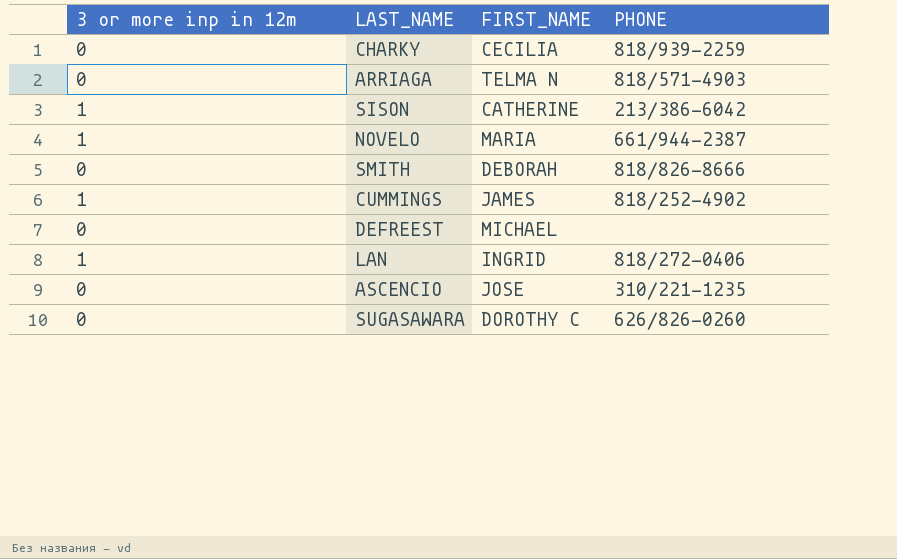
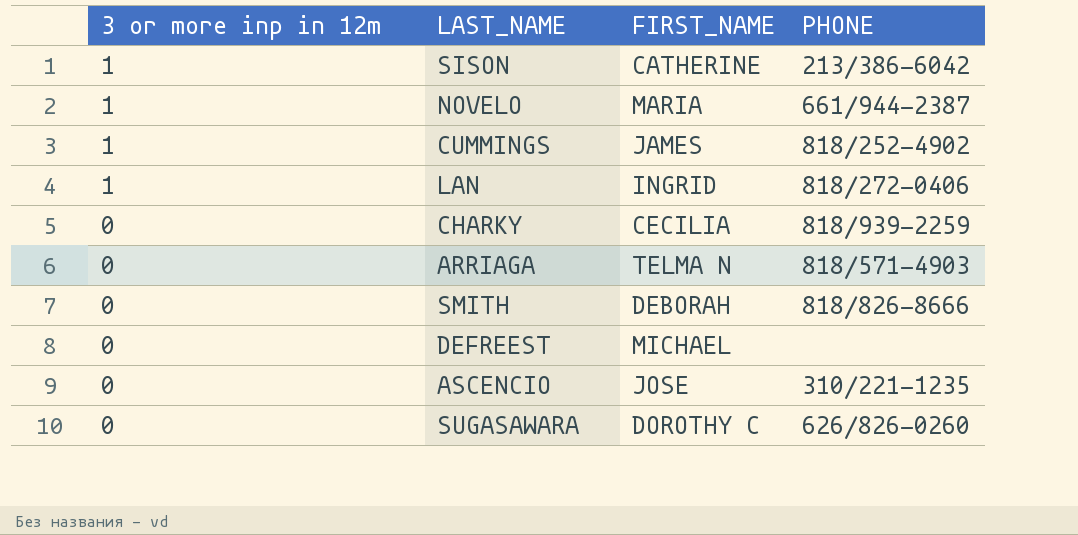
row order: none -> 3 or more inp in 12m descending

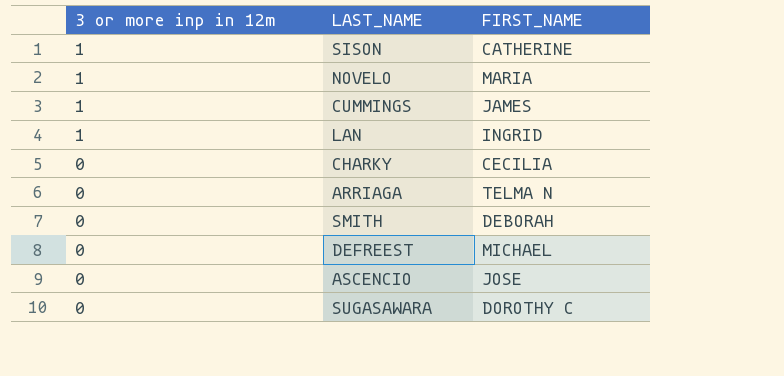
column PHONE | position: 4 -> none

